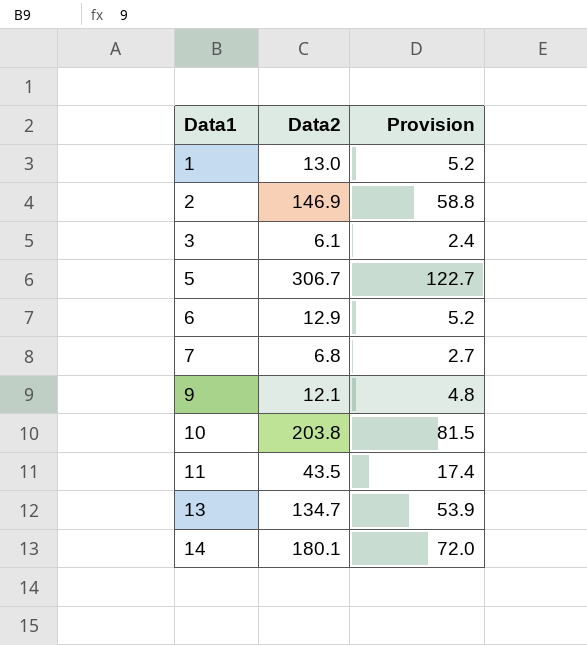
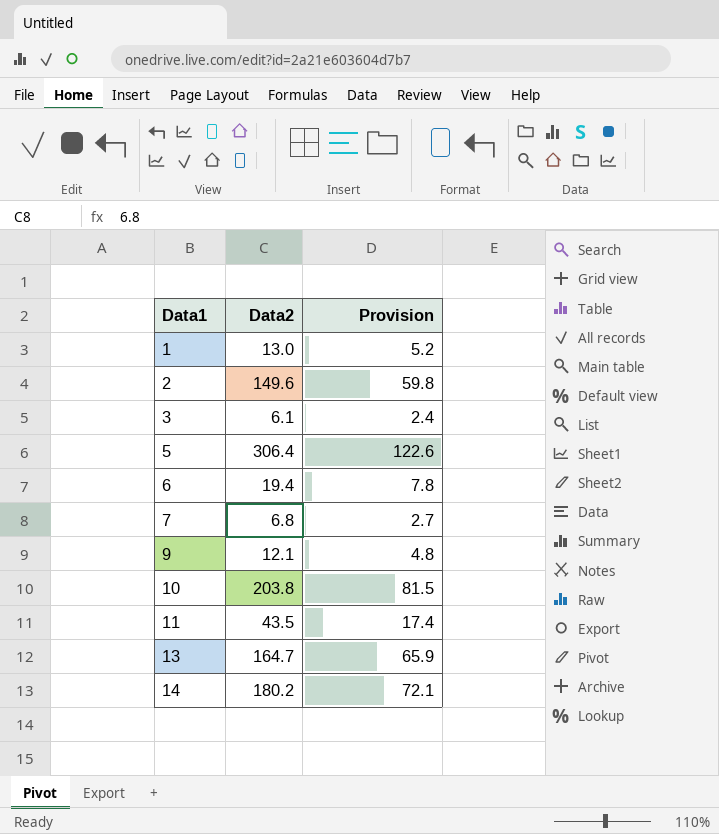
2 | Data2: 146.9 -> 149.6
2 | Provision: 58.8 -> 59.8
5 | Data2: 306.7 -> 306.4
5 | Provision: 122.7 -> 122.6
6 | Data2: 12.9 -> 19.4
6 | Provision: 5.2 -> 7.8
13 | Data2: 134.7 -> 164.7
13 | Provision: 53.9 -> 65.9
14 | Data2: 180.1 -> 180.2
14 | Provision: 72.0 -> 72.1

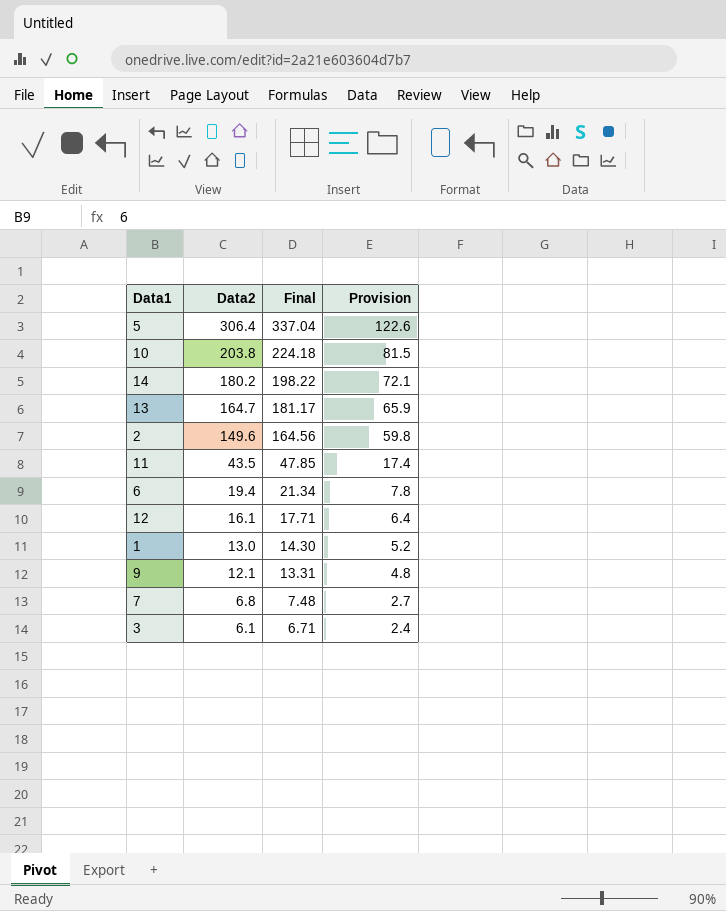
row order: Data1 ascending -> Data2 descending
column Final | formula: none -> [Data2] * 1.1
row 12: none -> 16.1 | 17.71 | 6.4

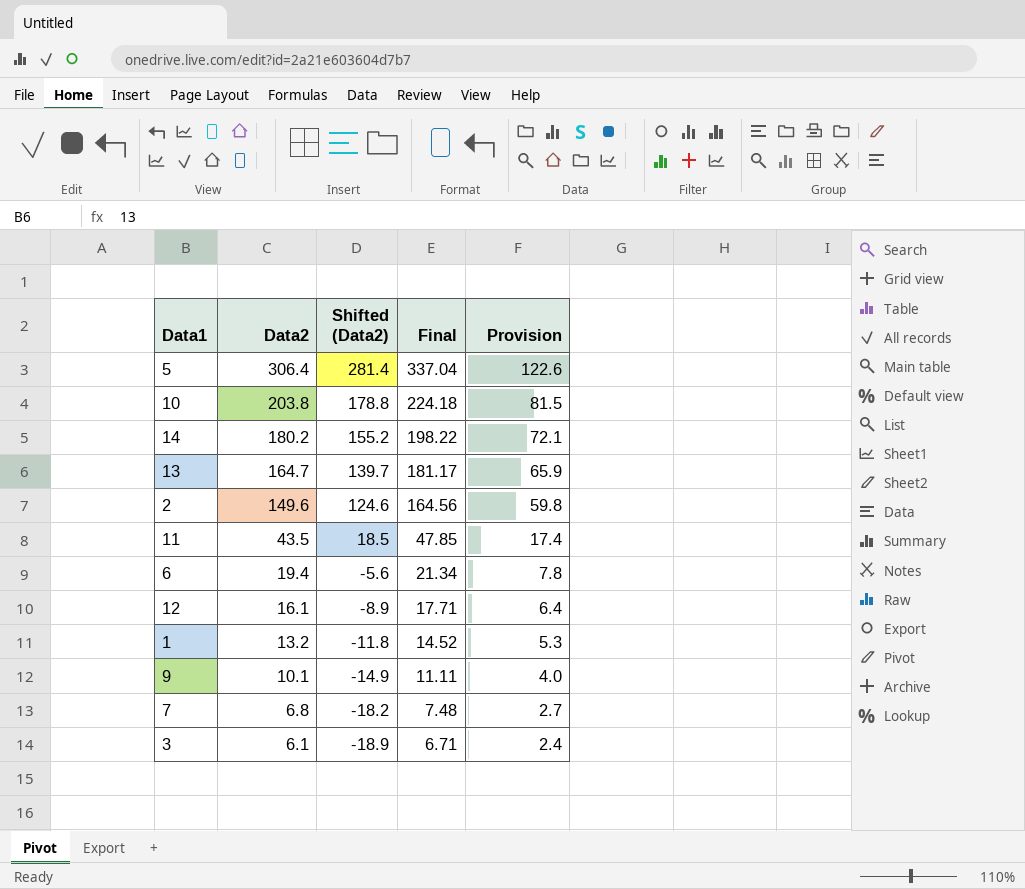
column Shifted (Data2) | formula: none -> [Data2] - 25
1 | Data2: 13.0 -> 13.2
1 | Final: 14.30 -> 14.52
1 | Provision: 5.2 -> 5.3
9 | Data2: 12.1 -> 10.1
9 | Final: 13.31 -> 11.11
9 | Provision: 4.8 -> 4.0

